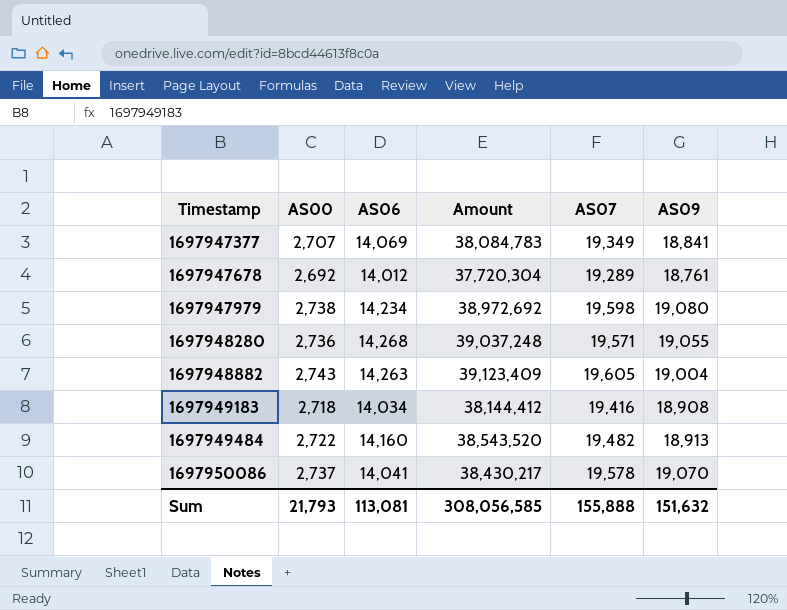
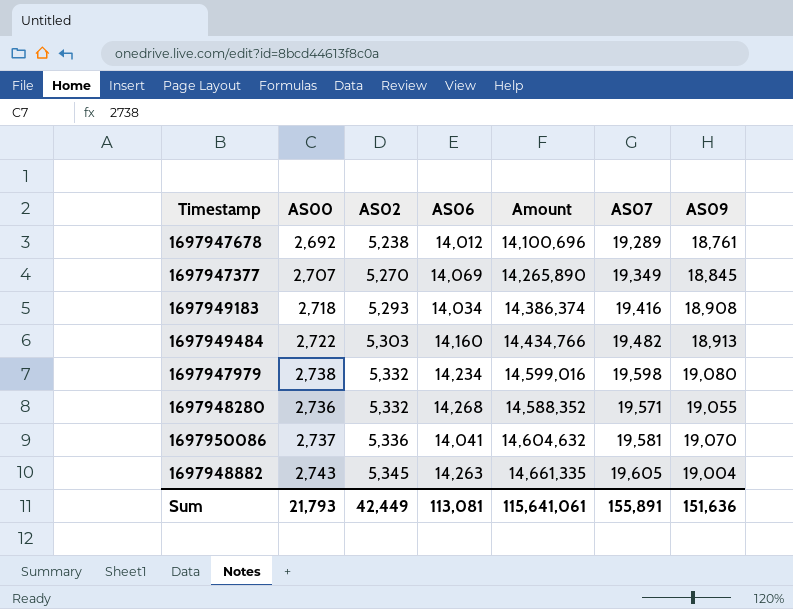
row order: Timestamp ascending -> AS02 ascending
column AS02 | position: none -> 3
column Amount | formula: [AS00] * [AS06] -> [AS00] * [AS02]
1697947377 | AS09: 18,841 -> 18,845
1697950086 | AS07: 19,578 -> 19,581
Sum | Amount: 308,056,585 -> 115,641,061
Sum | AS07: 155,888 -> 155,891
Sum | AS09: 151,632 -> 151,636

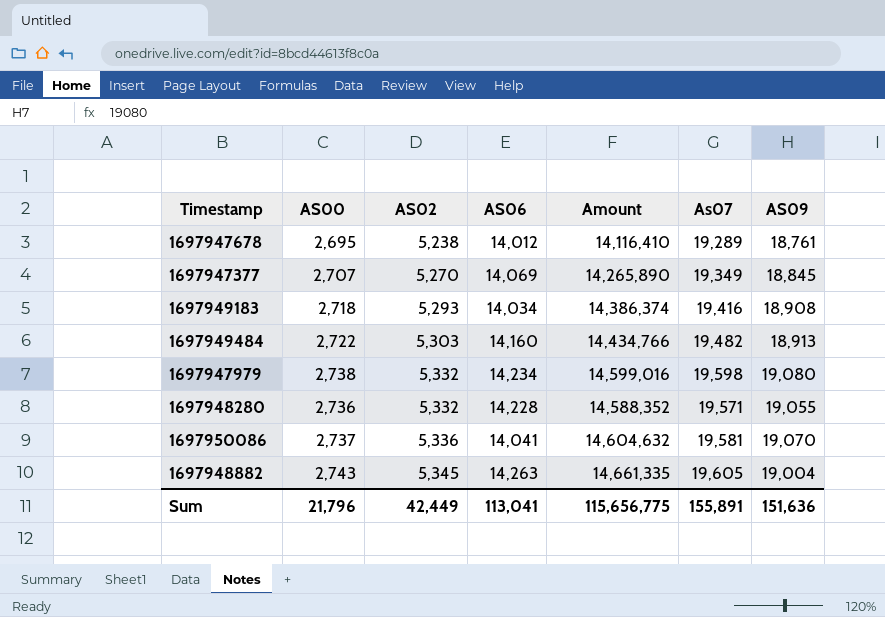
column name: AS07 -> As07
1697947678 | AS00: 2,692 -> 2,695
1697947678 | Amount: 14,100,696 -> 14,116,410
1697948280 | AS06: 14,268 -> 14,228
Sum | AS00: 21,793 -> 21,796
Sum | AS06: 113,081 -> 113,041
Sum | Amount: 115,641,061 -> 115,656,775

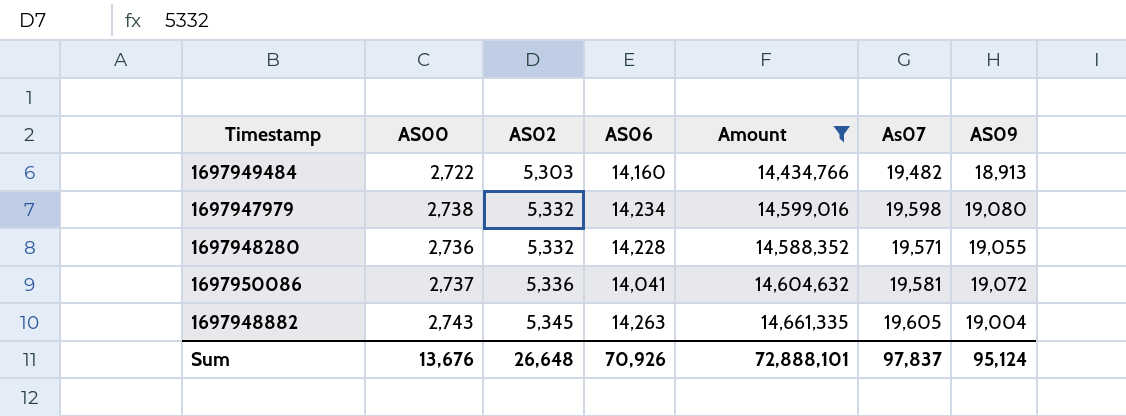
filter: none -> Amount >= 14,434,766
1697950086 | AS09: 19,070 -> 19,072
Sum | AS00: 21,796 -> 13,676
Sum | AS02: 42,449 -> 26,648
Sum | AS06: 113,041 -> 70,926
Sum | Amount: 115,656,775 -> 72,888,101
Sum | As07: 155,891 -> 97,837
Sum | AS09: 151,636 -> 95,124

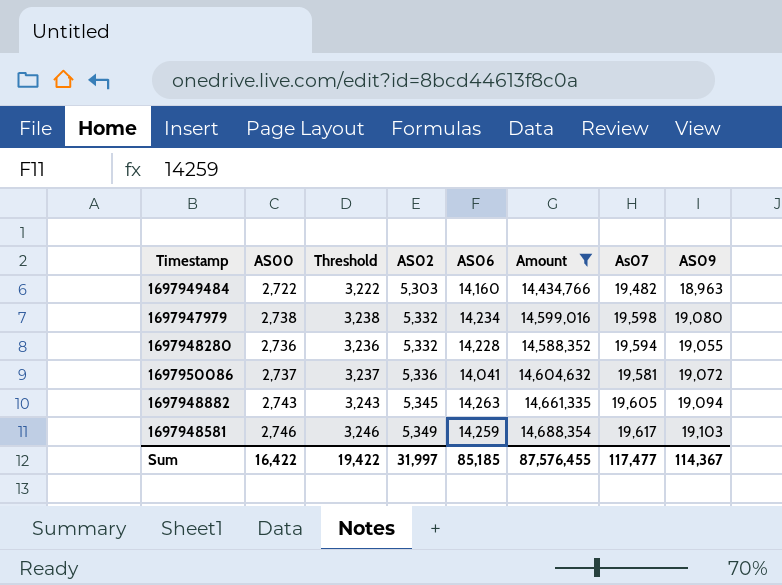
column Threshold | formula: none -> [AS00] + 500
1697949484 | AS09: 18,913 -> 18,963
1697948280 | As07: 19,571 -> 19,594
1697948882 | AS09: 19,004 -> 19,094
row 1697948581: none -> 2,746 | 3,246 | 5,349 | 14,259 | 14,688,354 | 19,617 | 19,103
Sum | AS00: 13,676 -> 16,422
Sum | AS02: 26,648 -> 31,997
Sum | AS06: 70,926 -> 85,185
Sum | Amount: 72,888,101 -> 87,576,455
Sum | As07: 97,837 -> 117,477
Sum | AS09: 95,124 -> 114,367

